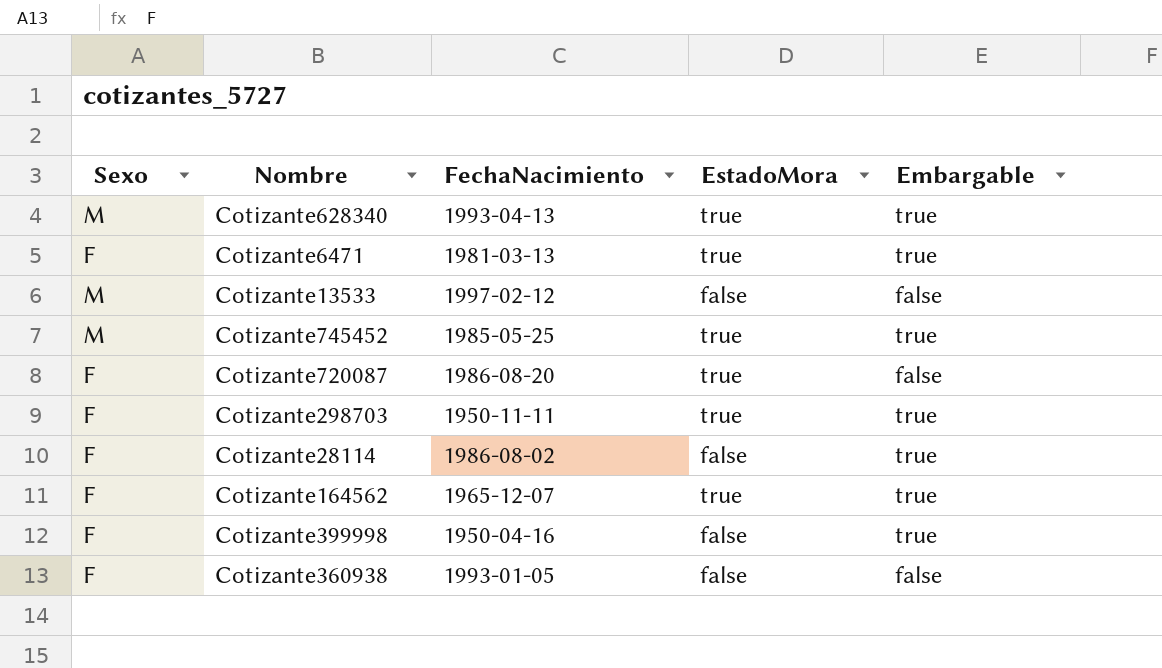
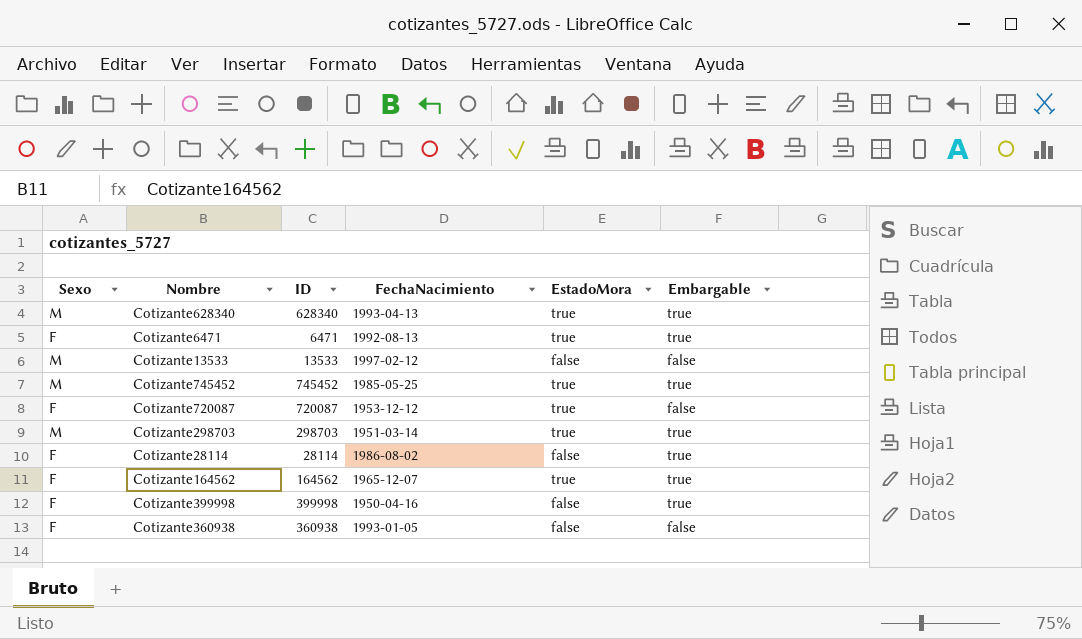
column ID | position: none -> 3
Cotizante6471 | FechaNacimiento: 1981-03-13 -> 1992-08-13
Cotizante720087 | FechaNacimiento: 1986-08-20 -> 1953-12-12
Cotizante298703 | Sexo: F -> M
Cotizante298703 | FechaNacimiento: 1950-11-11 -> 1951-03-14

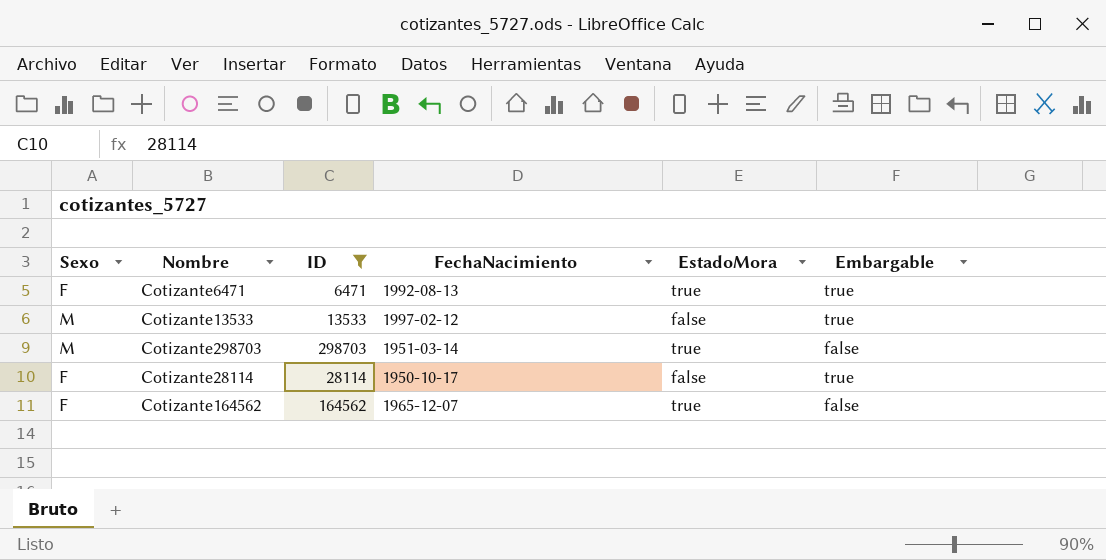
filter: none -> ID <= 298703
Cotizante13533 | Embargable: false -> true
Cotizante298703 | Embargable: true -> false
Cotizante28114 | FechaNacimiento: 1986-08-02 -> 1950-10-17
Cotizante164562 | Embargable: true -> false

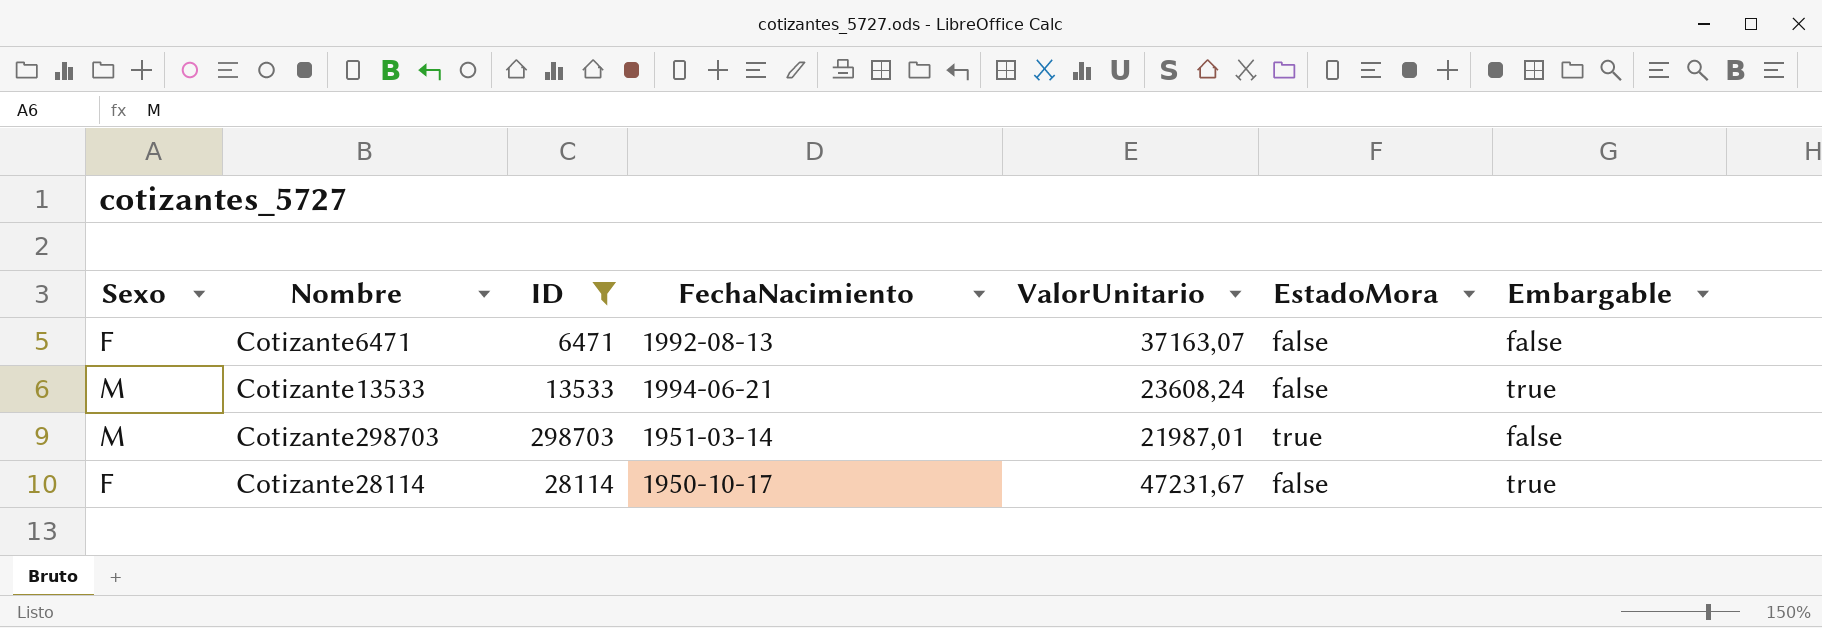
column ValorUnitario | position: none -> 5
row Cotizante164562: F | 164562 | 1965-12-07 | true | false -> none
Cotizante6471 | EstadoMora: true -> false
Cotizante6471 | Embargable: true -> false
Cotizante13533 | FechaNacimiento: 1997-02-12 -> 1994-06-21

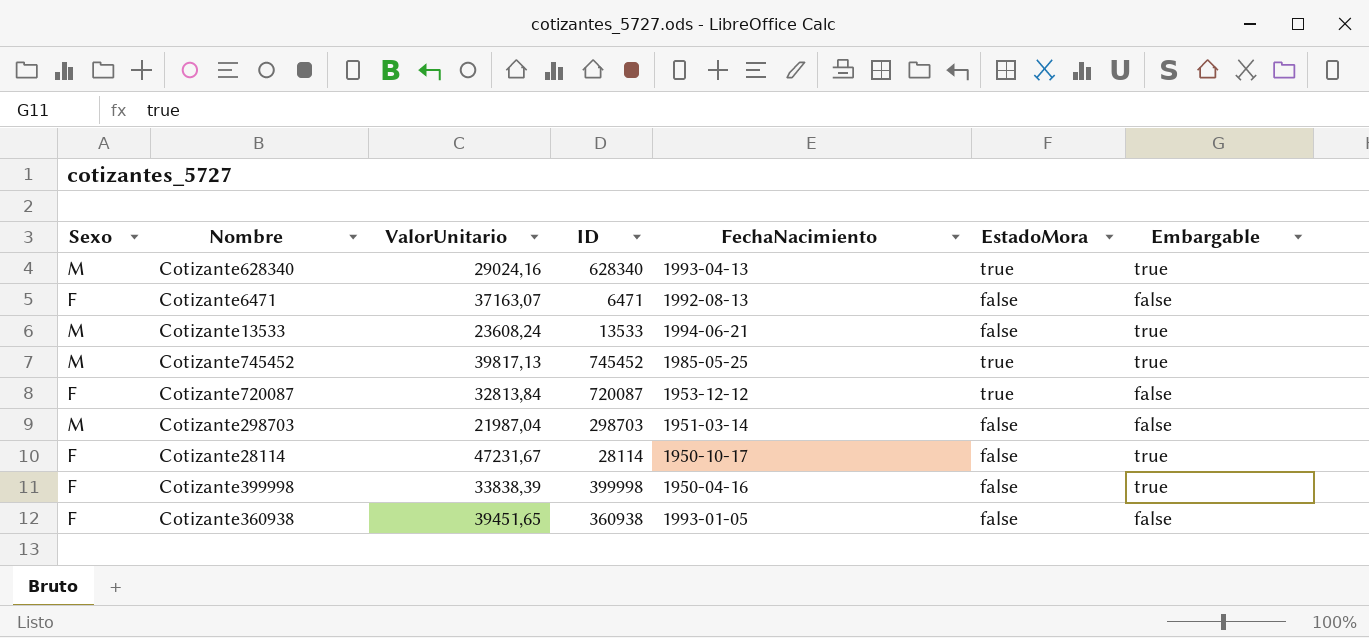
filter: ID <= 298703 -> none
column ValorUnitario | position: 5 -> 3
Cotizante298703 | ValorUnitario: 21987,01 -> 21987,04
Cotizante298703 | EstadoMora: true -> false

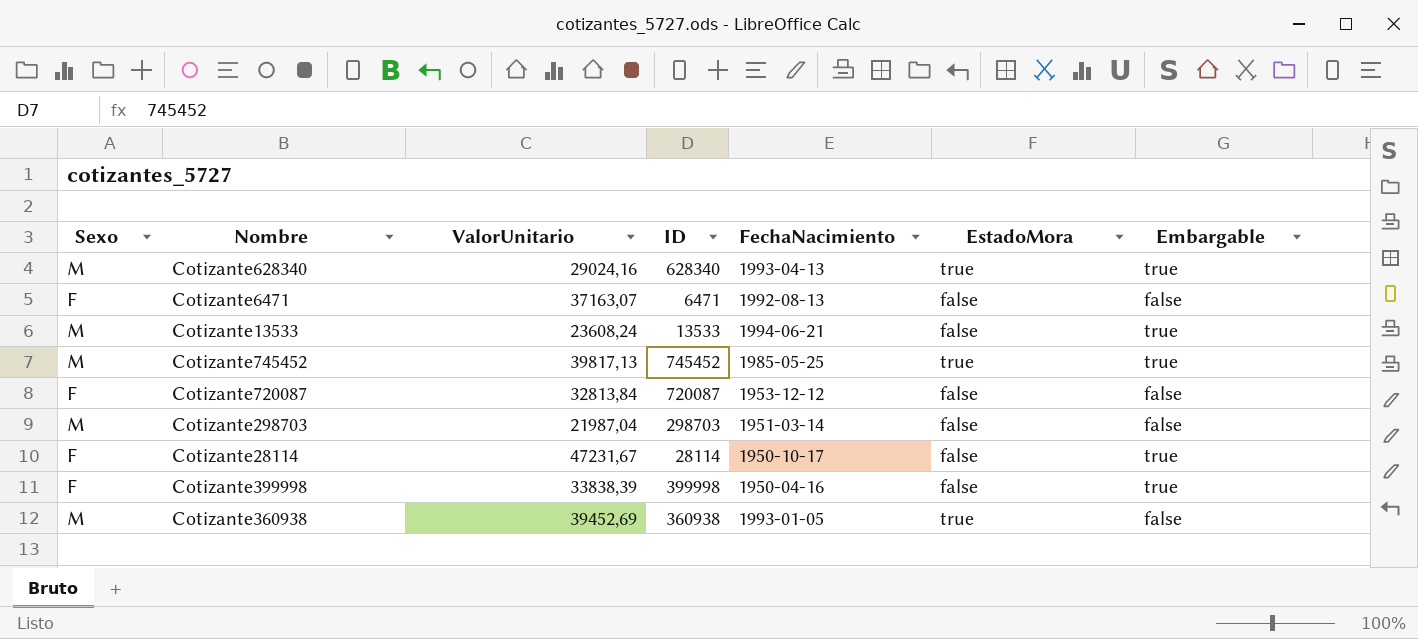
Cotizante720087 | EstadoMora: true -> false
Cotizante360938 | Sexo: F -> M
Cotizante360938 | ValorUnitario: 39451,65 -> 39452,69
Cotizante360938 | EstadoMora: false -> true

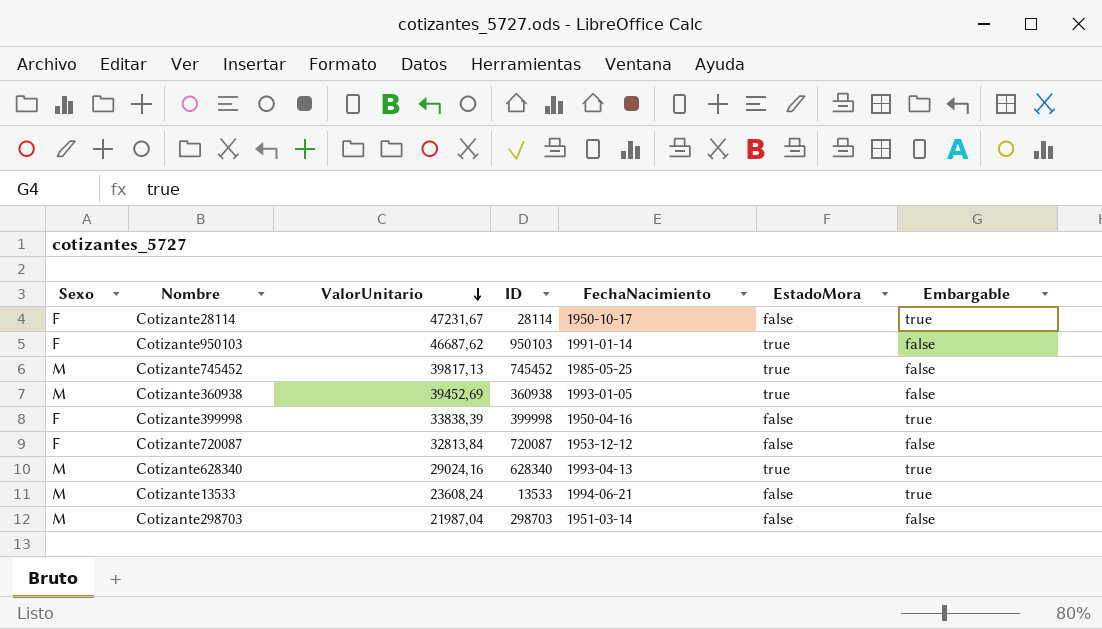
row order: none -> ValorUnitario descending
row Cotizante6471: F | 37163,07 | 6471 | 1992-08-13 | false | false -> none
row Cotizante950103: none -> F | 46687,62 | 950103 | 1991-01-14 | true | false
Cotizante745452 | Embargable: true -> false

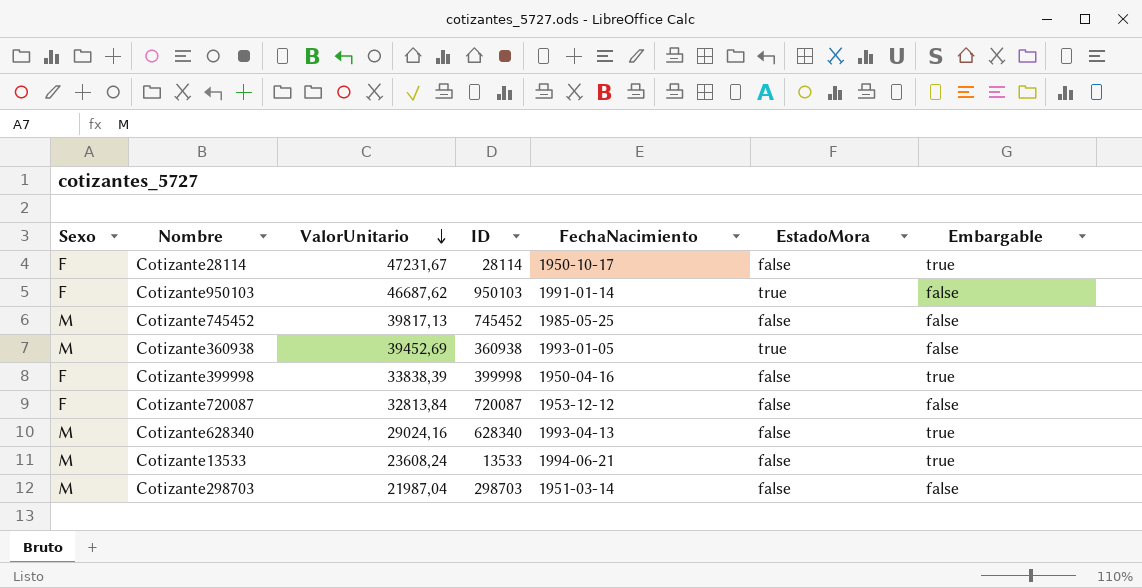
Cotizante745452 | EstadoMora: true -> false
Cotizante628340 | EstadoMora: true -> false

